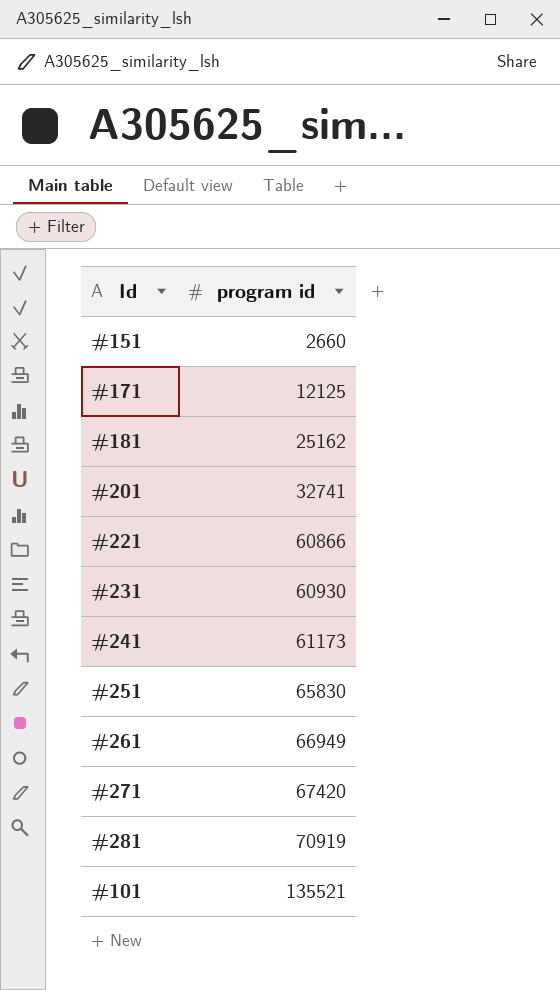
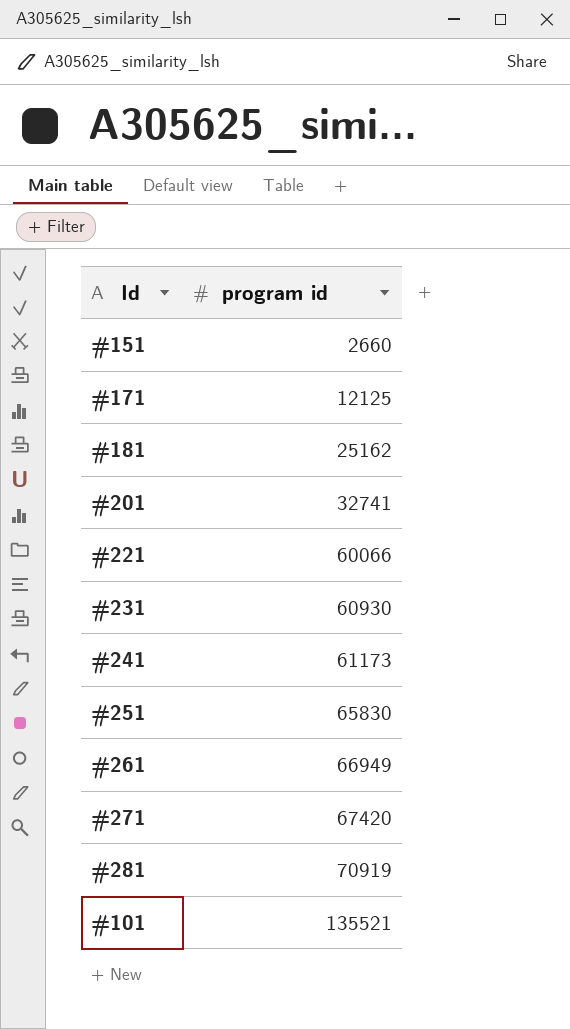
#221 | program id: 60866 -> 60066

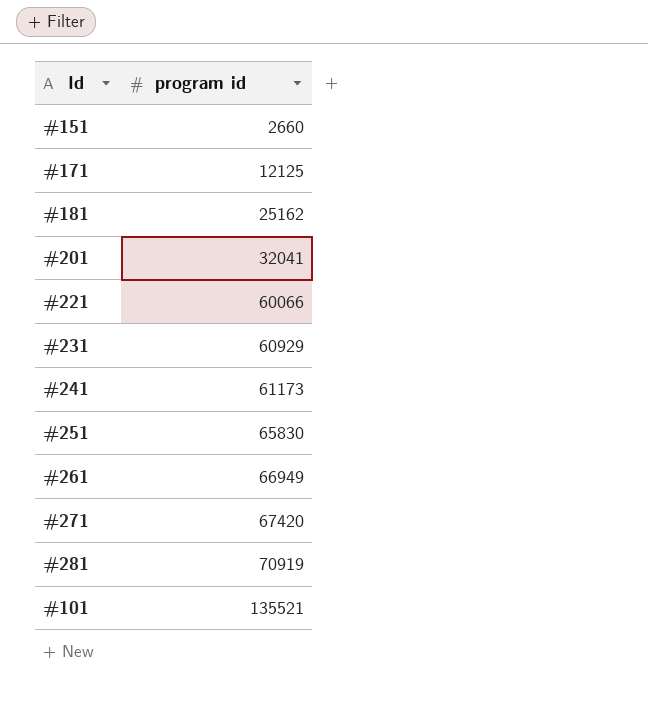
#201 | program id: 32741 -> 32041
#231 | program id: 60930 -> 60929

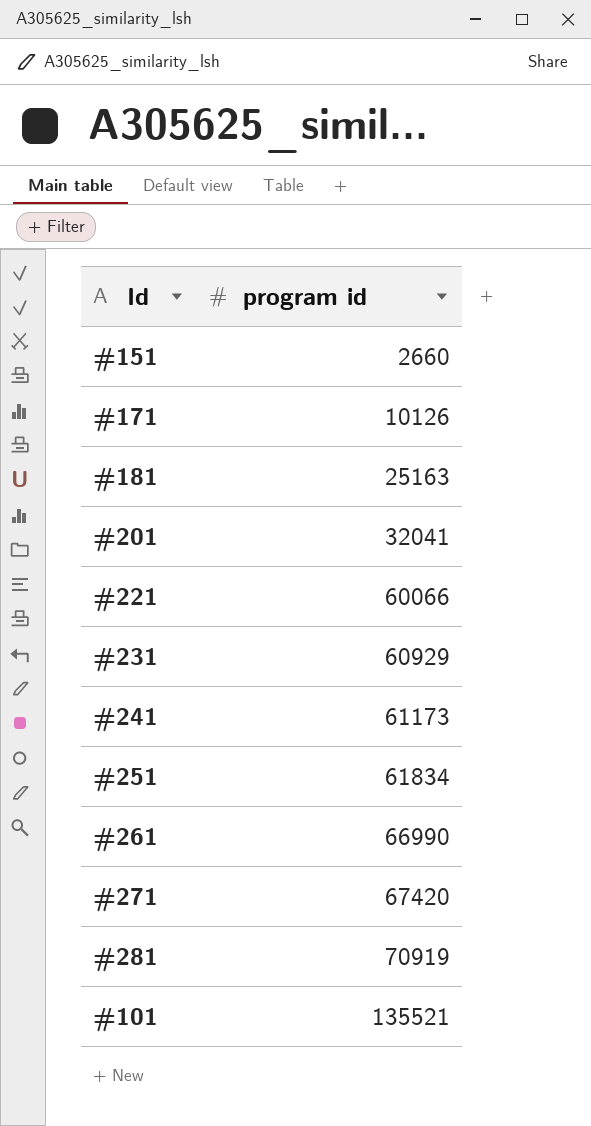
#171 | program id: 12125 -> 10126
#181 | program id: 25162 -> 25163
#251 | program id: 65830 -> 61834
#261 | program id: 66949 -> 66990

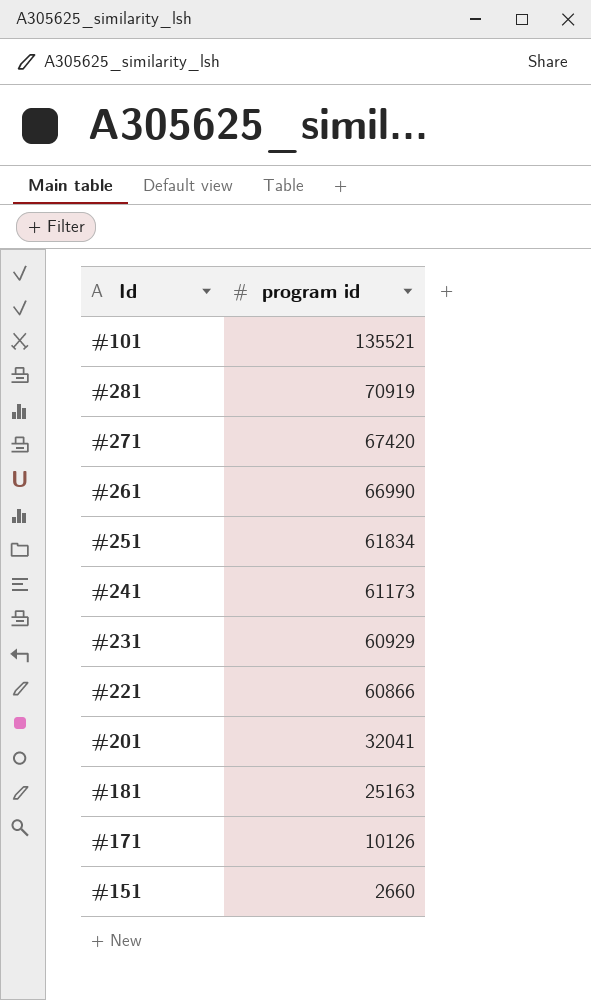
row order: program id ascending -> program id descending
#221 | program id: 60066 -> 60866

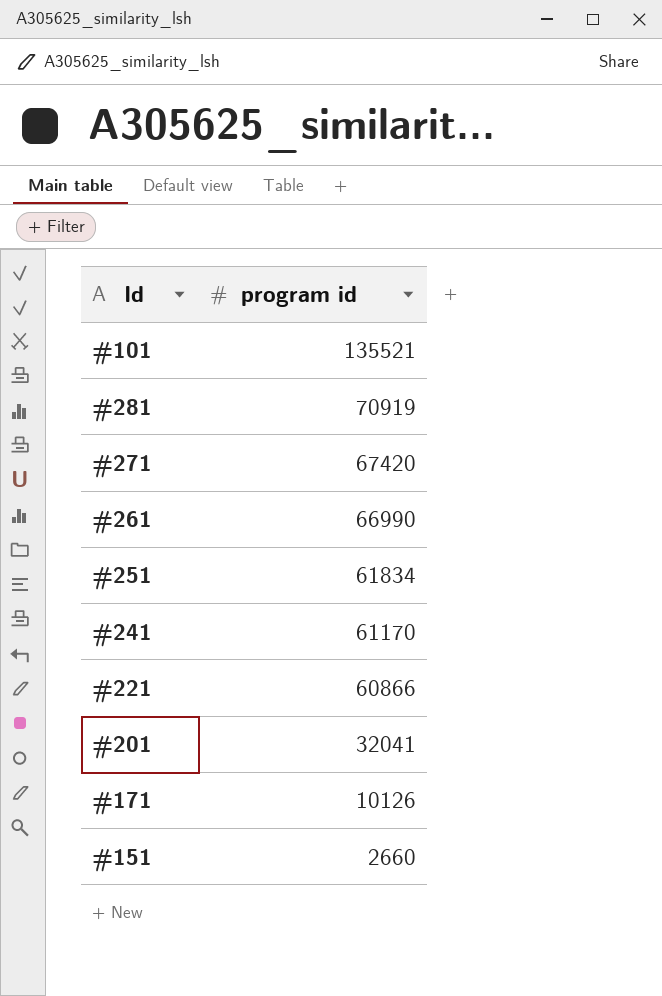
row #231: 60929 -> none
row #181: 25163 -> none
#241 | program id: 61173 -> 61170

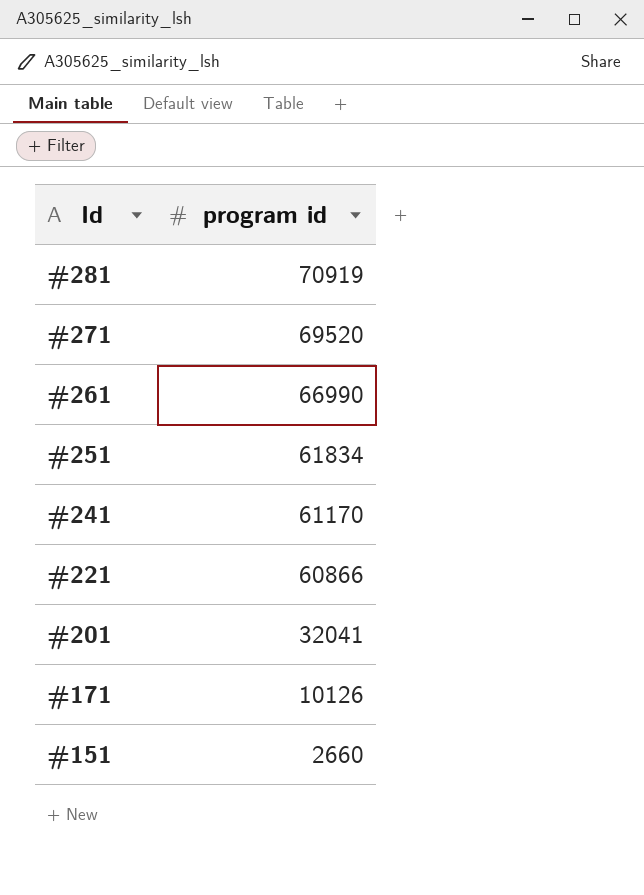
row #101: 135521 -> none
#271 | program id: 67420 -> 69520

